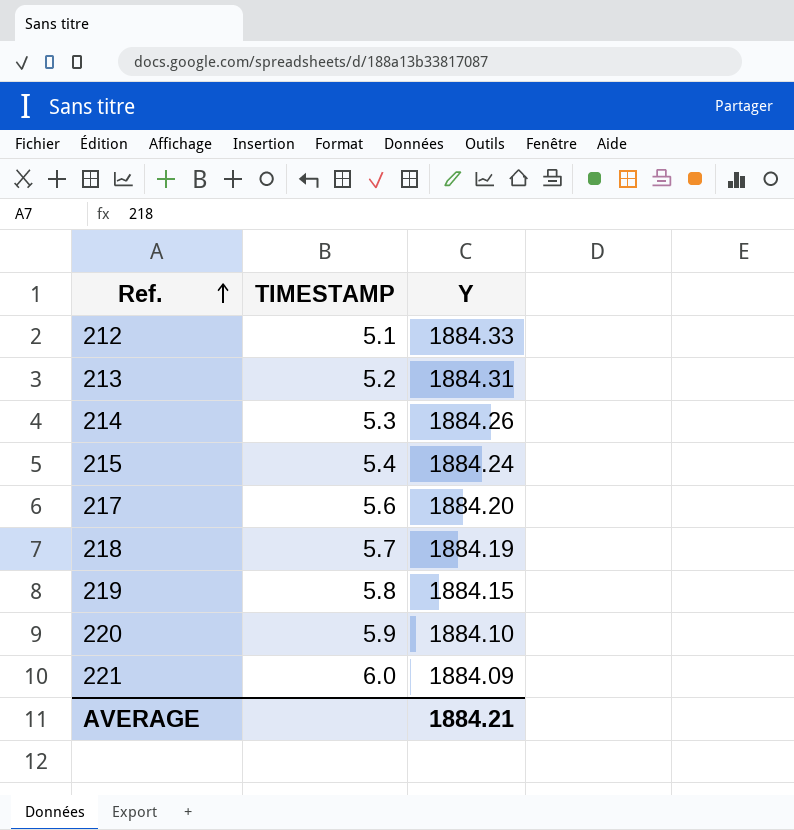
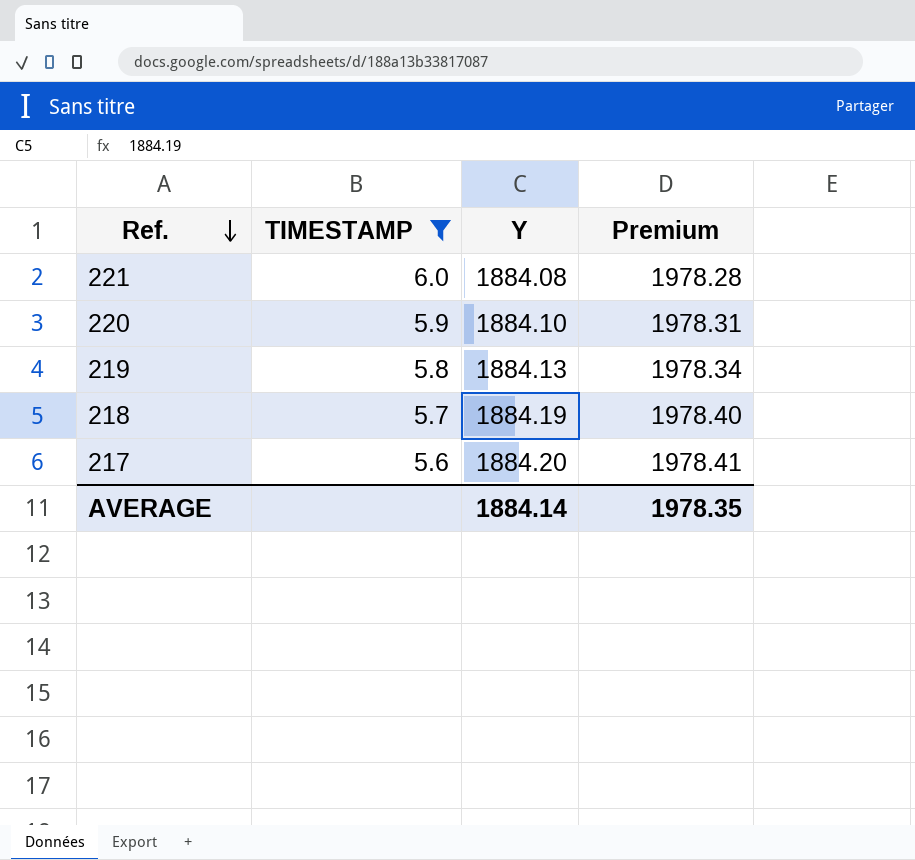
filter: none -> TIMESTAMP >= 5.6
row order: Ref. ascending -> Ref. descending
column Premium | formula: none -> [Y] * 1.05
221 | Y: 1884.09 -> 1884.08
219 | Y: 1884.15 -> 1884.13
AVERAGE | Y: 1884.21 -> 1884.14

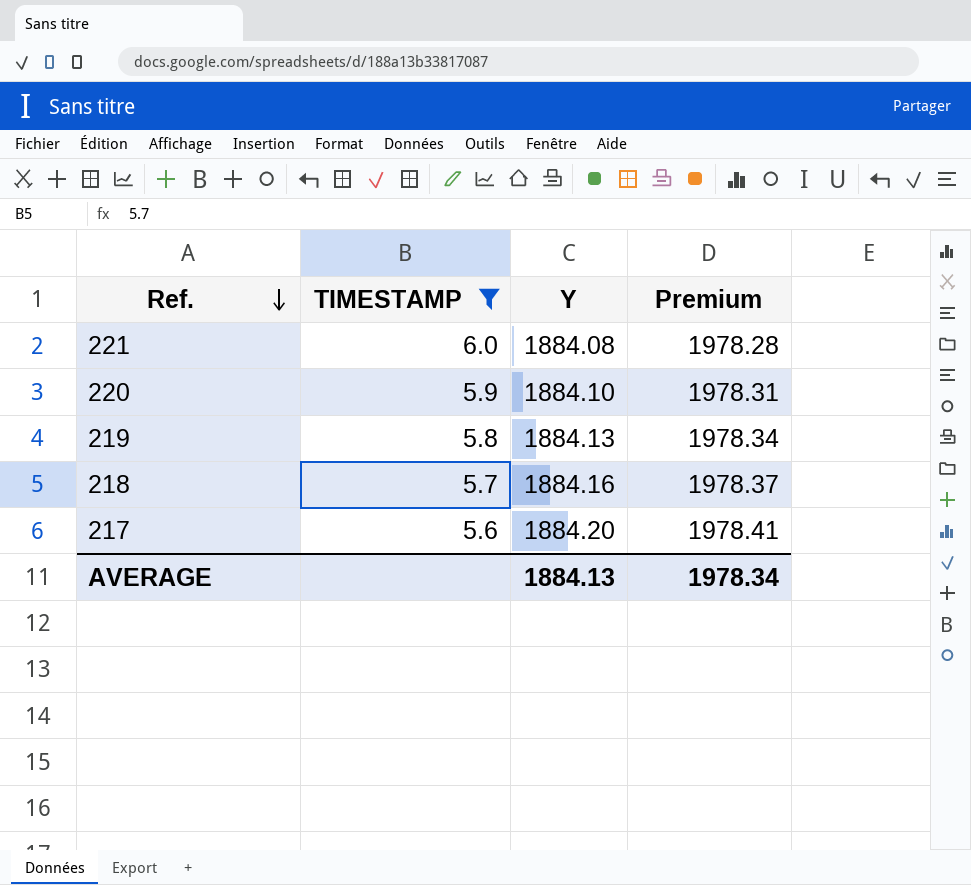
218 | Y: 1884.19 -> 1884.16
218 | Premium: 1978.40 -> 1978.37
AVERAGE | Y: 1884.14 -> 1884.13
AVERAGE | Premium: 1978.35 -> 1978.34

